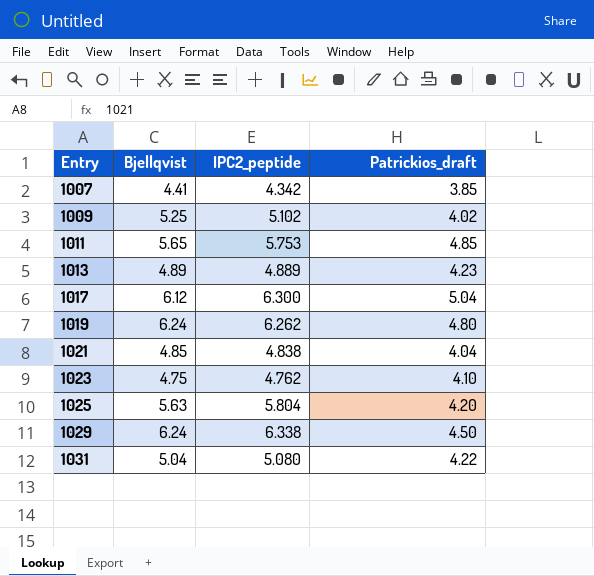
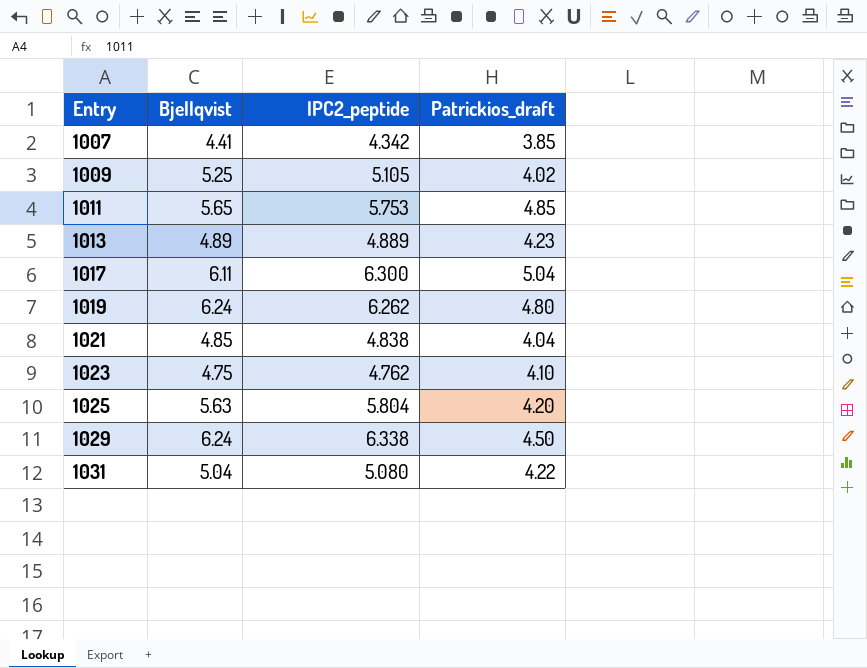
1009 | IPC2_peptide: 5.102 -> 5.105
1017 | Bjellqvist: 6.12 -> 6.11

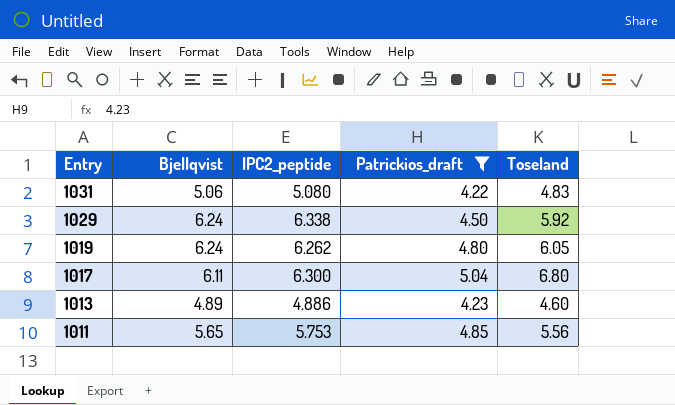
filter: none -> Patrickios_draft >= 4.22
row order: Entry ascending -> Entry descending
column Toseland | position: none -> 5
1031 | Bjellqvist: 5.04 -> 5.06
1013 | IPC2_peptide: 4.889 -> 4.886

